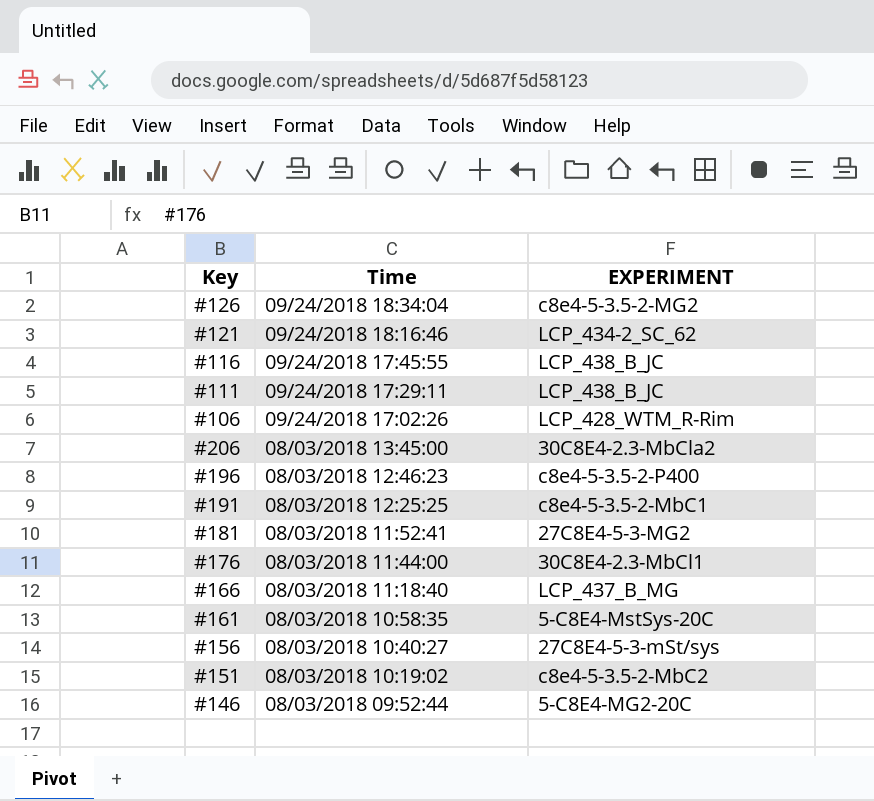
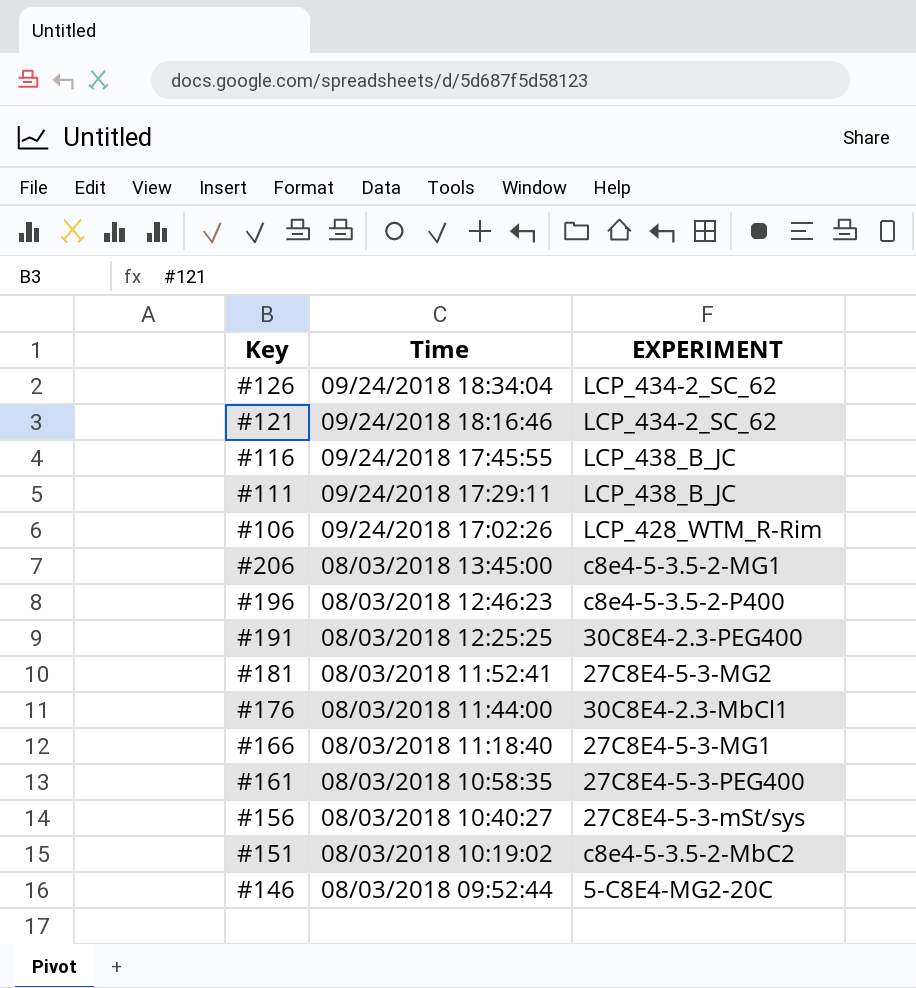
#126 | EXPERIMENT: c8e4-5-3.5-2-MG2 -> LCP_434-2_SC_62
#206 | EXPERIMENT: 30C8E4-2.3-MbCla2 -> c8e4-5-3.5-2-MG1
#191 | EXPERIMENT: c8e4-5-3.5-2-MbC1 -> 30C8E4-2.3-PEG400
#166 | EXPERIMENT: LCP_437_B_MG -> 27C8E4-5-3-MG1
#161 | EXPERIMENT: 5-C8E4-MstSys-20C -> 27C8E4-5-3-PEG400

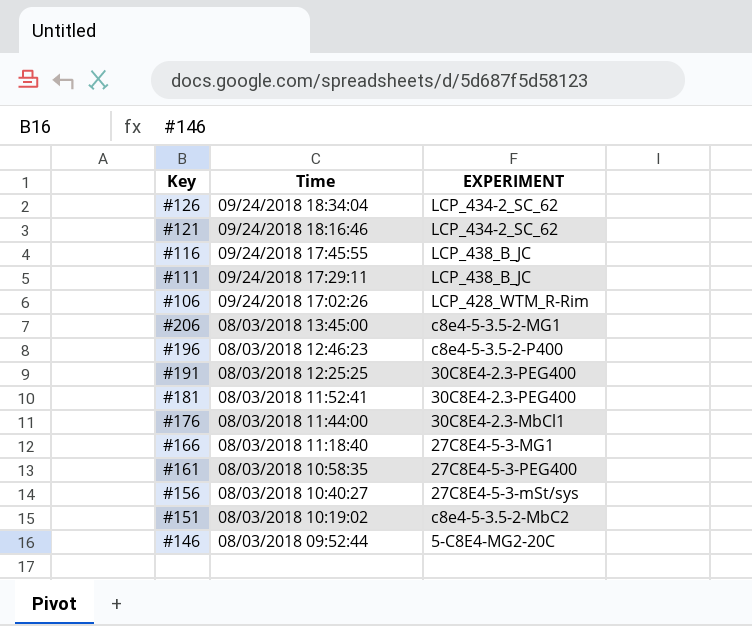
#181 | EXPERIMENT: 27C8E4-5-3-MG2 -> 30C8E4-2.3-PEG400

